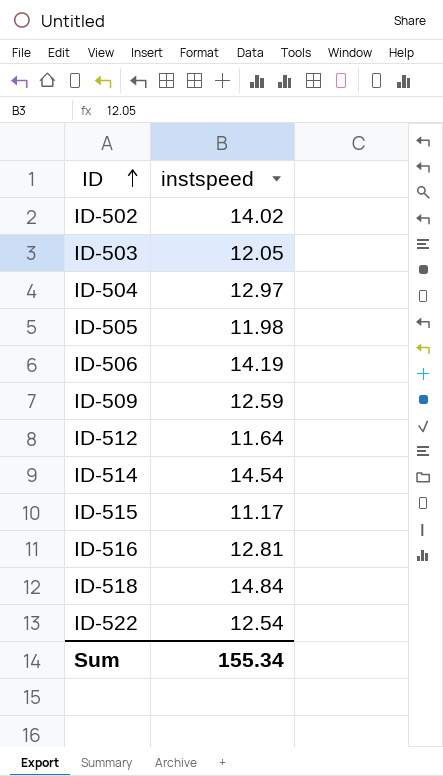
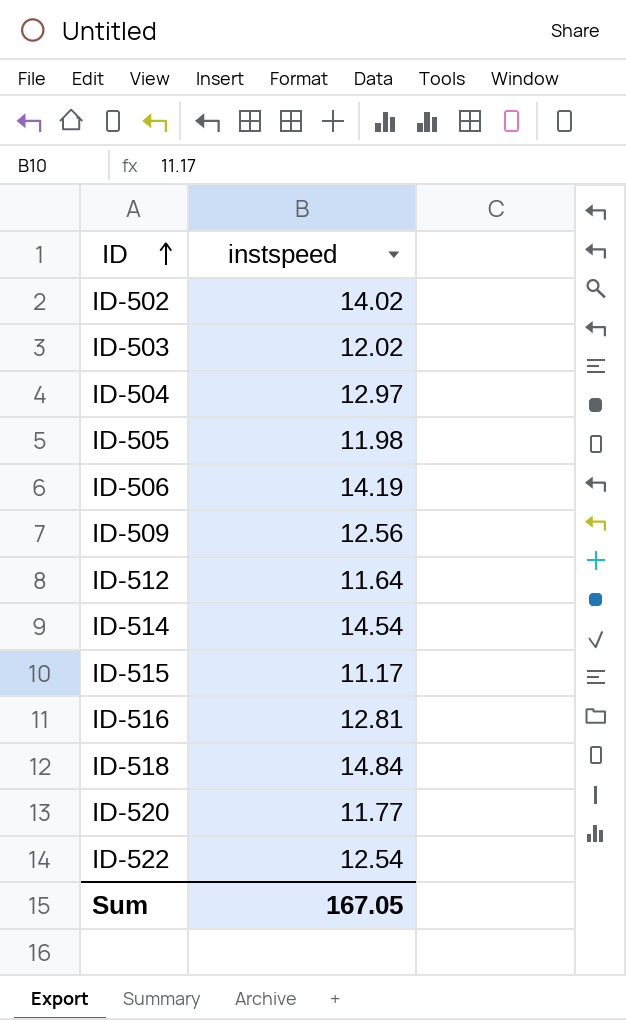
ID-503 | instspeed: 12.05 -> 12.02
ID-509 | instspeed: 12.59 -> 12.56
row ID-520: none -> 11.77
Sum | instspeed: 155.34 -> 167.05

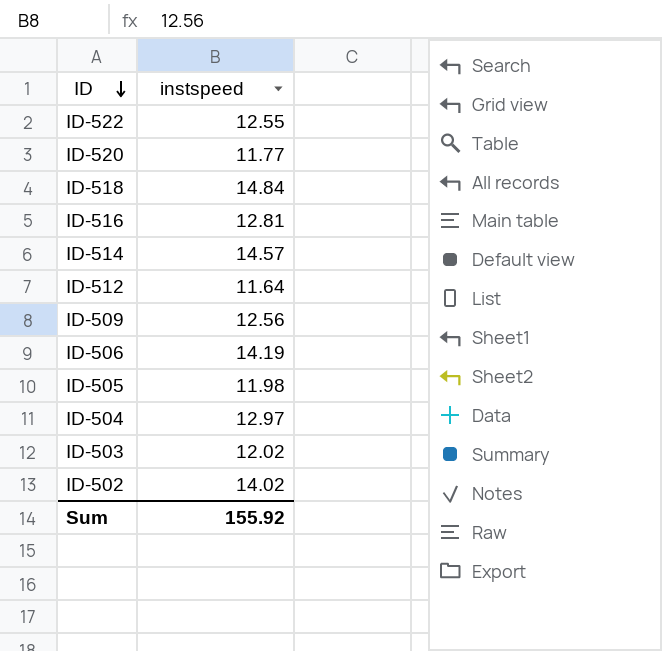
row order: ID ascending -> ID descending
row ID-515: 11.17 -> none
ID-522 | instspeed: 12.54 -> 12.55
ID-514 | instspeed: 14.54 -> 14.57
Sum | instspeed: 167.05 -> 155.92

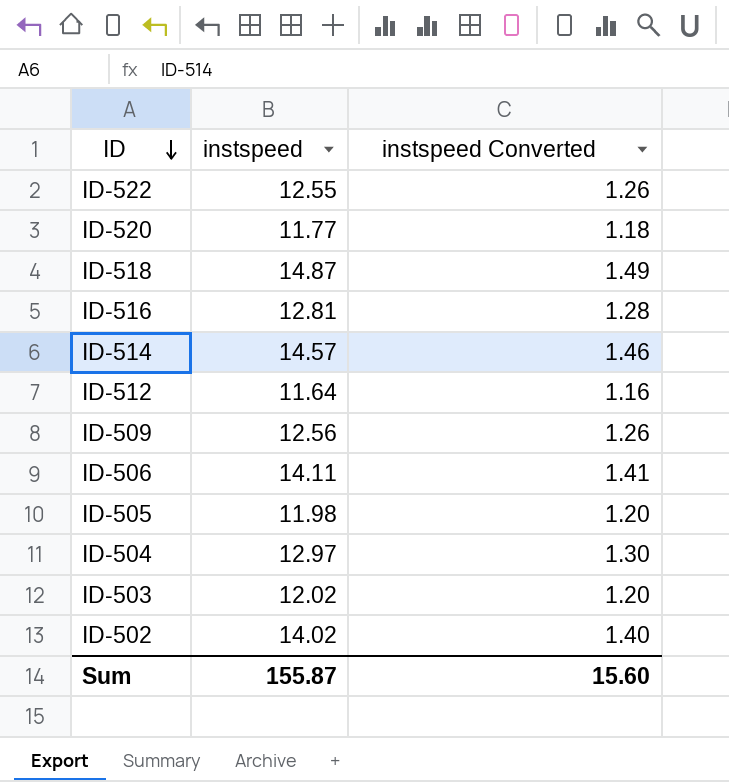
column instspeed Converted | formula: none -> [instspeed] * 0.1
ID-518 | instspeed: 14.84 -> 14.87
ID-506 | instspeed: 14.19 -> 14.11
Sum | instspeed: 155.92 -> 155.87

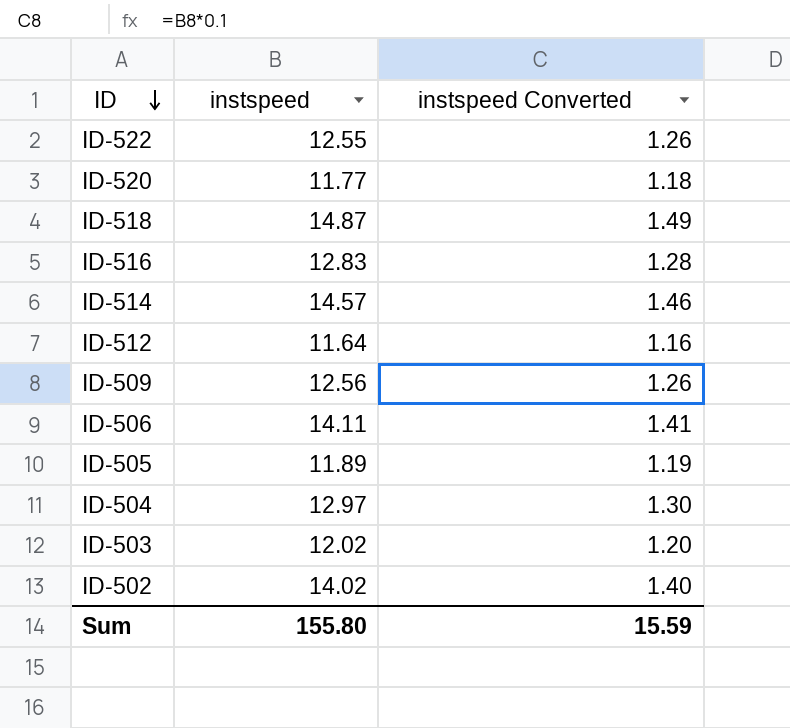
ID-516 | instspeed: 12.81 -> 12.83
ID-505 | instspeed: 11.98 -> 11.89
ID-505 | instspeed Converted: 1.20 -> 1.19
Sum | instspeed: 155.87 -> 155.80
Sum | instspeed Converted: 15.60 -> 15.59

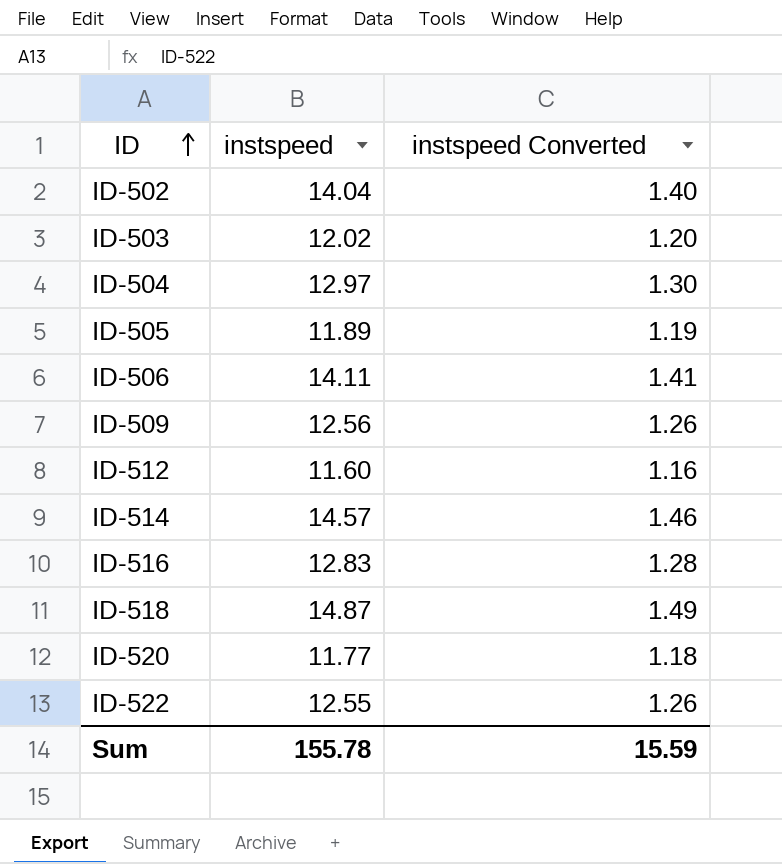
row order: ID descending -> ID ascending
ID-502 | instspeed: 14.02 -> 14.04
ID-512 | instspeed: 11.64 -> 11.60
Sum | instspeed: 155.80 -> 155.78

